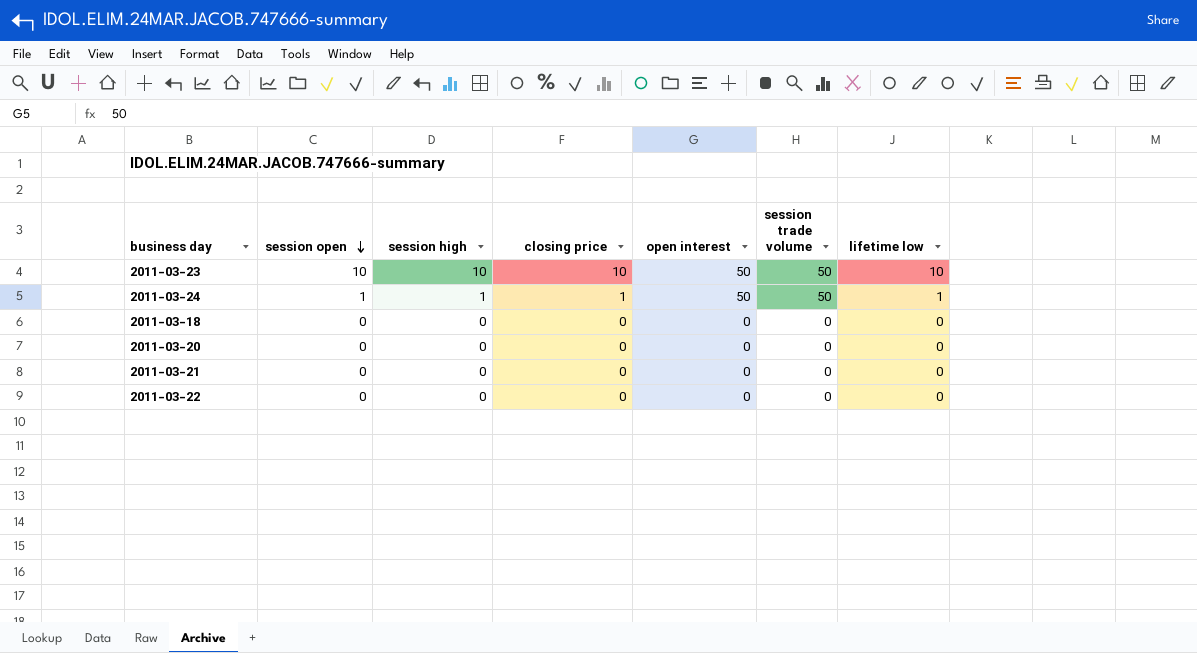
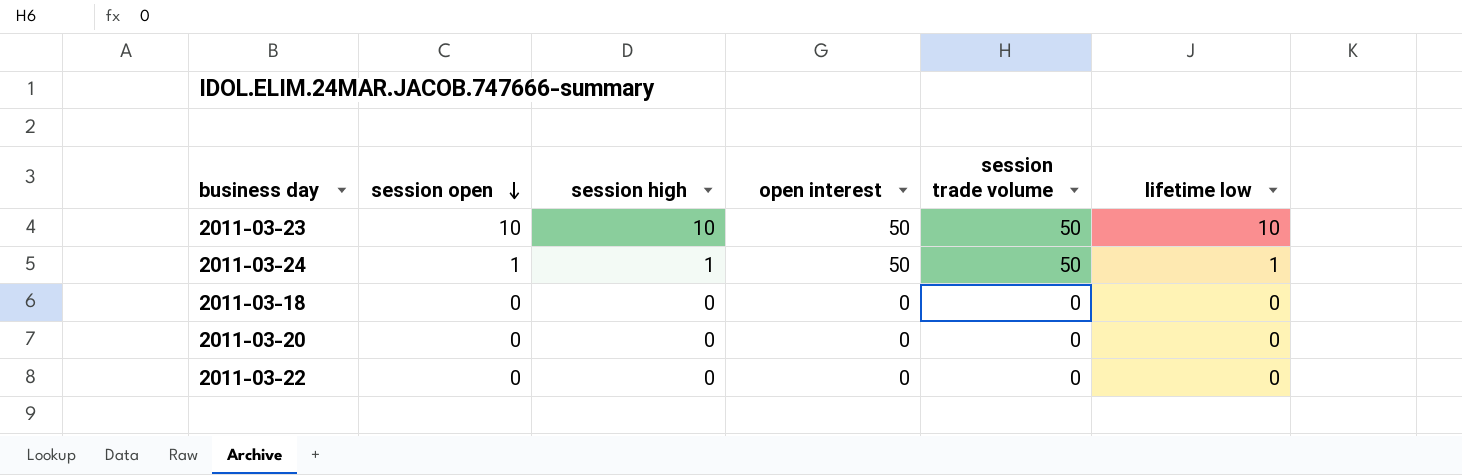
column closing price | position: 4 -> none
row 2011-03-21: 0 | 0 | 0 | 0 | 0 | 0 -> none

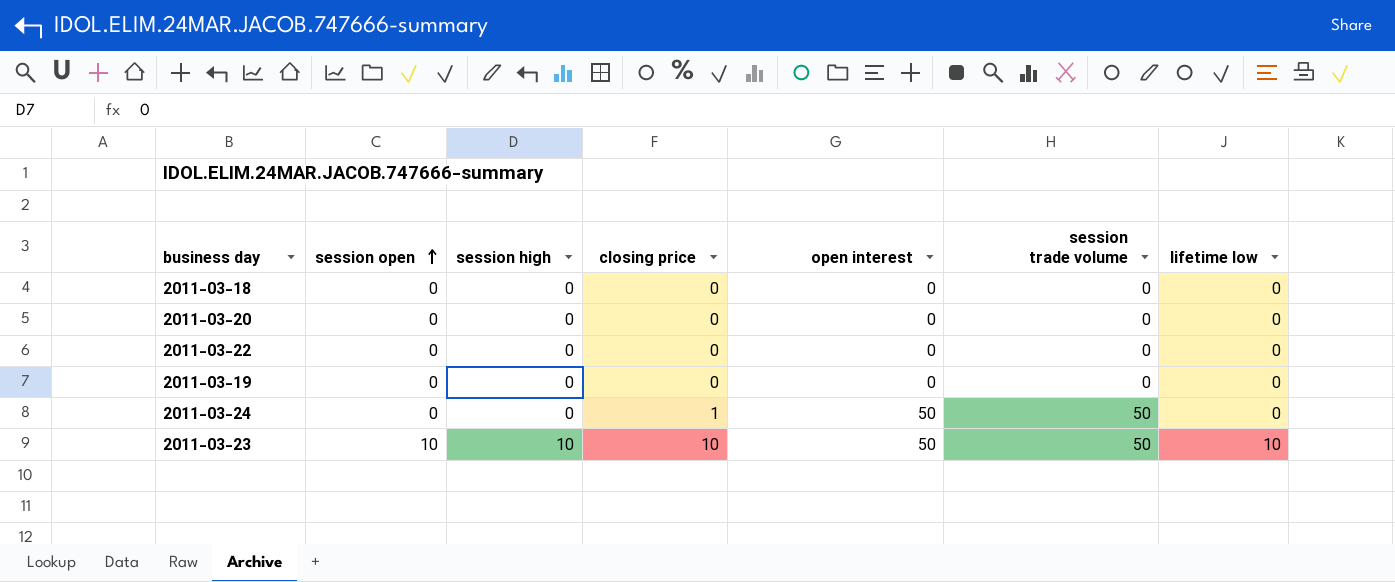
row order: session open descending -> session open ascending
column closing price | position: none -> 4
row 2011-03-19: none -> 0 | 0 | 0 | 0 | 0 | 0
2011-03-24 | session open: 1 -> 0
2011-03-24 | session high: 1 -> 0
2011-03-24 | lifetime low: 1 -> 0

